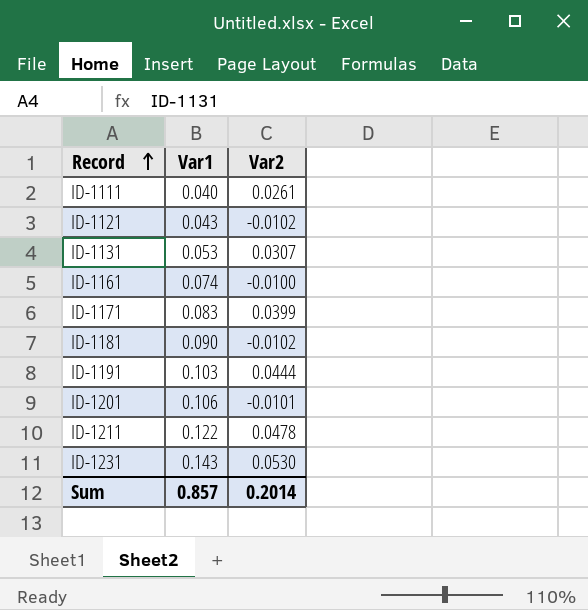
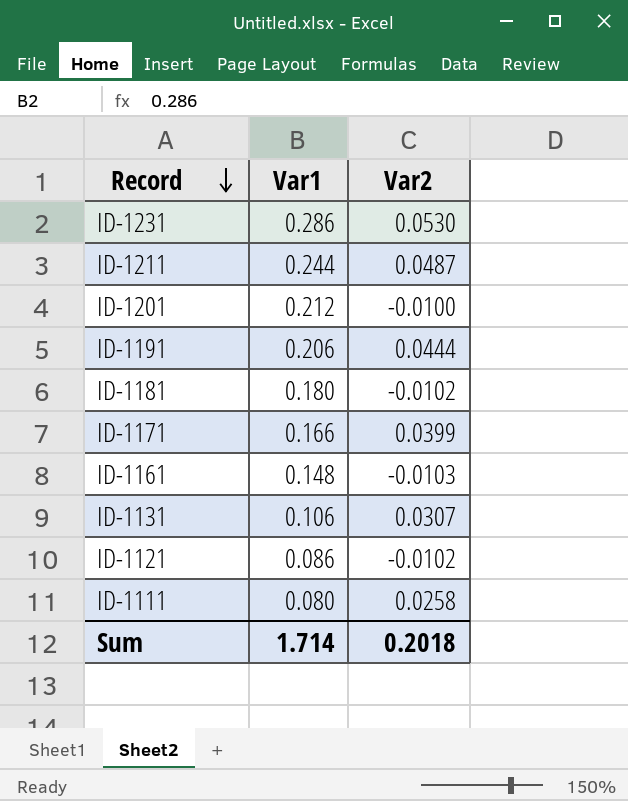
row order: Record ascending -> Record descending
ID-1231 | Var1: 0.143 -> 0.286
ID-1211 | Var1: 0.122 -> 0.244
ID-1211 | Var2: 0.0478 -> 0.0487
ID-1201 | Var1: 0.106 -> 0.212
ID-1201 | Var2: -0.0101 -> -0.0100
ID-1191 | Var1: 0.103 -> 0.206
ID-1181 | Var1: 0.090 -> 0.180
ID-1171 | Var1: 0.083 -> 0.166
ID-1161 | Var1: 0.074 -> 0.148
ID-1161 | Var2: -0.0100 -> -0.0103
ID-1131 | Var1: 0.053 -> 0.106
ID-1121 | Var1: 0.043 -> 0.086
ID-1111 | Var1: 0.040 -> 0.080
ID-1111 | Var2: 0.0261 -> 0.0258
Sum | Var1: 0.857 -> 1.714
Sum | Var2: 0.2014 -> 0.2018

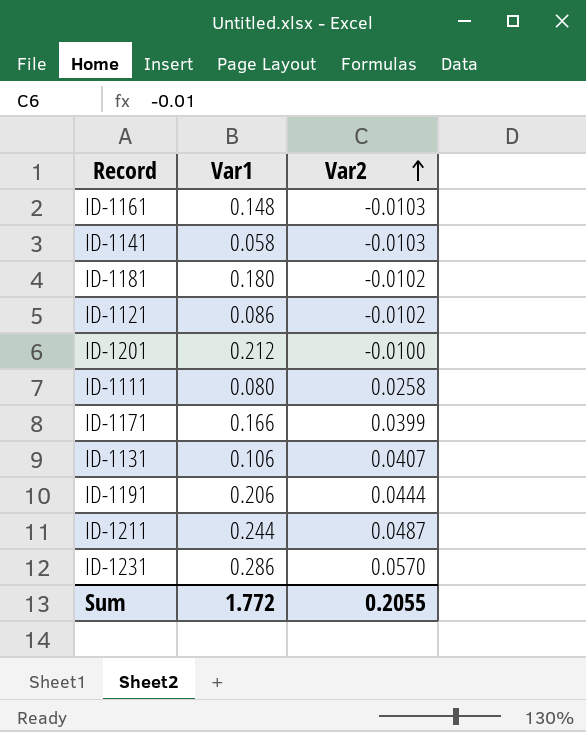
row order: Record descending -> Var2 ascending
row ID-1141: none -> 0.058 | -0.0103
ID-1131 | Var2: 0.0307 -> 0.0407
ID-1231 | Var2: 0.0530 -> 0.0570
Sum | Var1: 1.714 -> 1.772
Sum | Var2: 0.2018 -> 0.2055

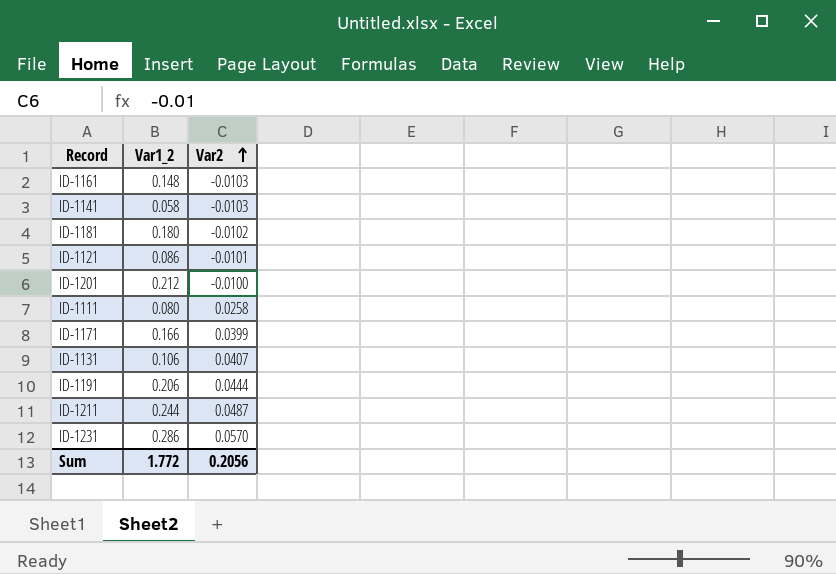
column name: Var1 -> Var1_2
ID-1121 | Var2: -0.0102 -> -0.0101
Sum | Var2: 0.2055 -> 0.2056

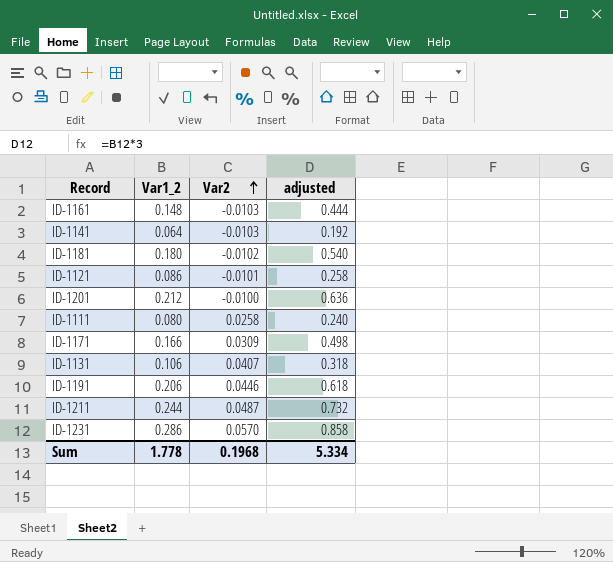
column adjusted | formula: none -> [Var1_2] * 3
ID-1141 | Var1_2: 0.058 -> 0.064
ID-1171 | Var2: 0.0399 -> 0.0309
ID-1191 | Var2: 0.0444 -> 0.0446
Sum | Var1_2: 1.772 -> 1.778
Sum | Var2: 0.2056 -> 0.1968

